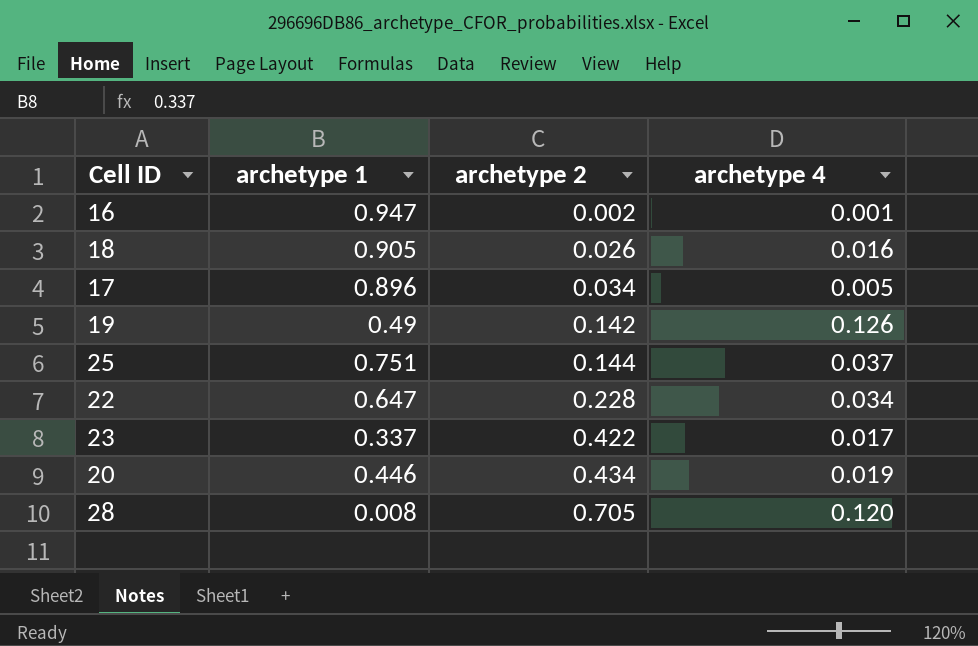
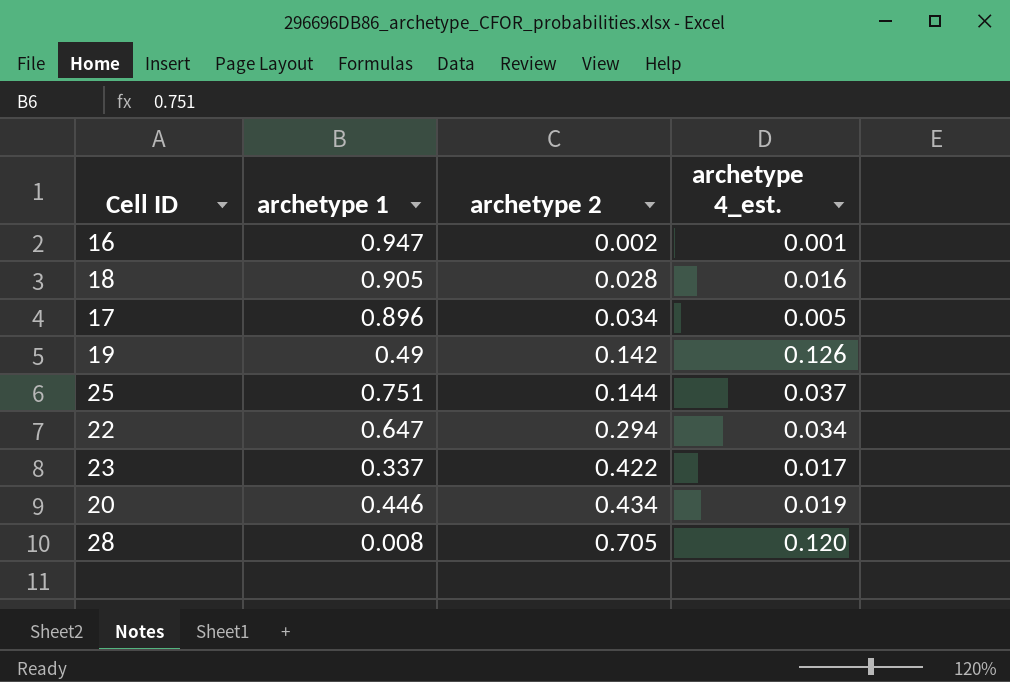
column name: archetype 4 -> archetype 4_est.
18 | archetype 2: 0.026 -> 0.028
22 | archetype 2: 0.228 -> 0.294

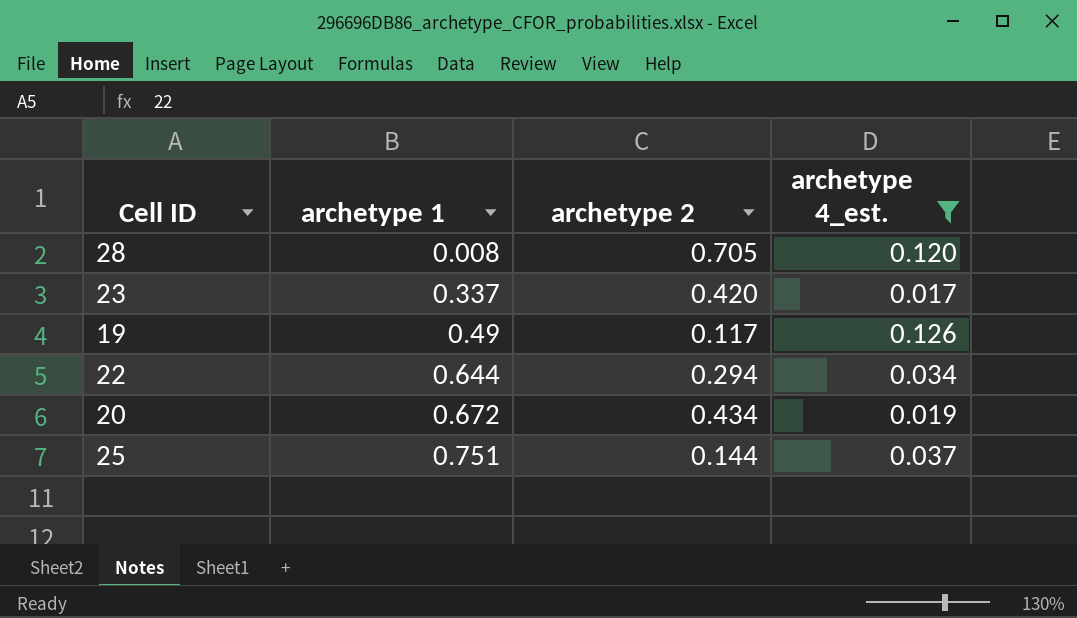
filter: none -> archetype 4_est. >= 0.017
row order: archetype 2 ascending -> archetype 1 ascending
23 | archetype 2: 0.422 -> 0.420
19 | archetype 2: 0.142 -> 0.117
22 | archetype 1: 0.647 -> 0.644
20 | archetype 1: 0.446 -> 0.672

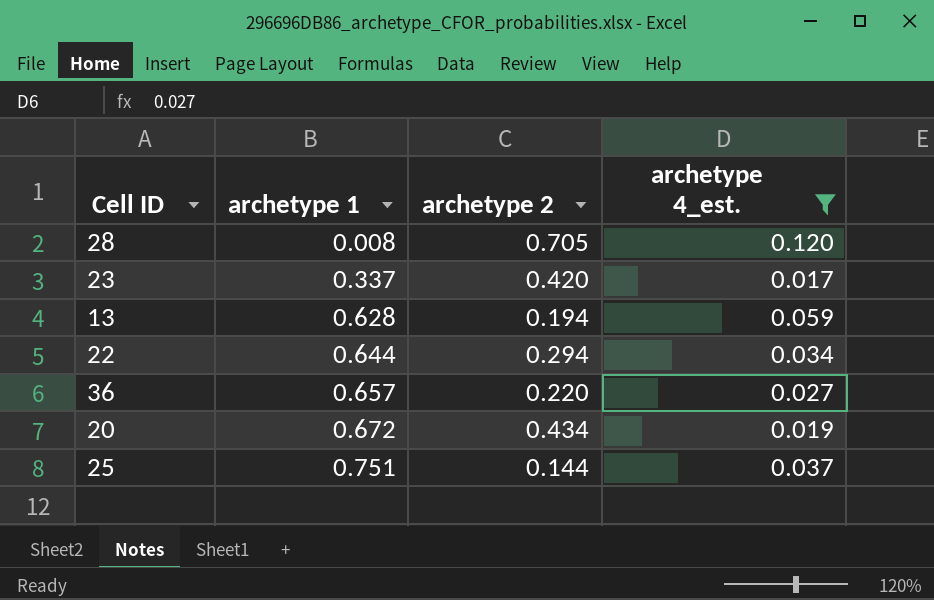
row 19: 0.49 | 0.117 | 0.126 -> none
row 13: none -> 0.628 | 0.194 | 0.059
row 36: none -> 0.657 | 0.220 | 0.027

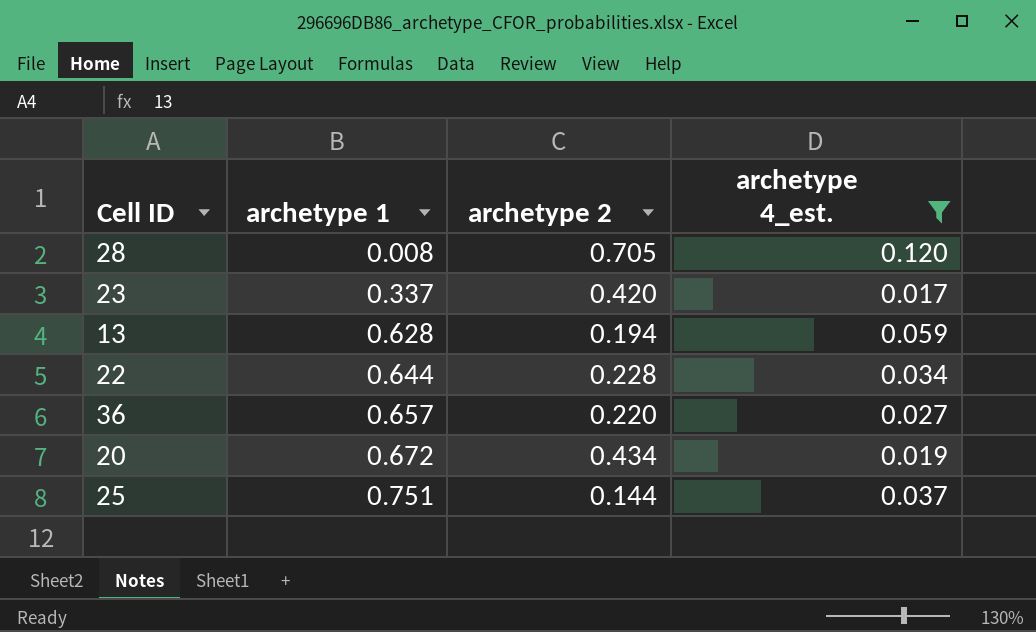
22 | archetype 2: 0.294 -> 0.228

